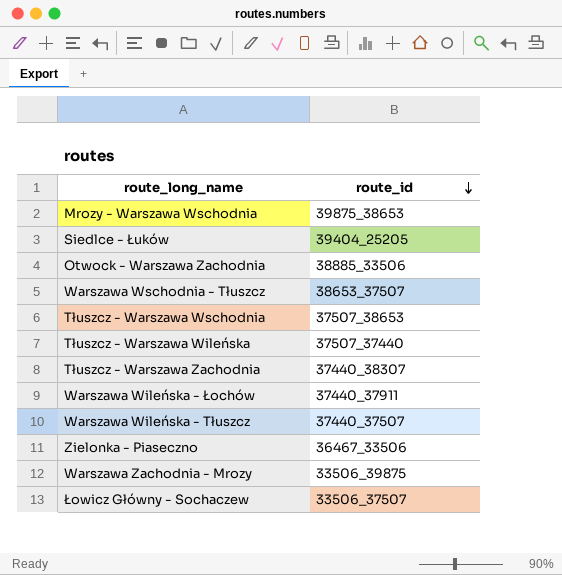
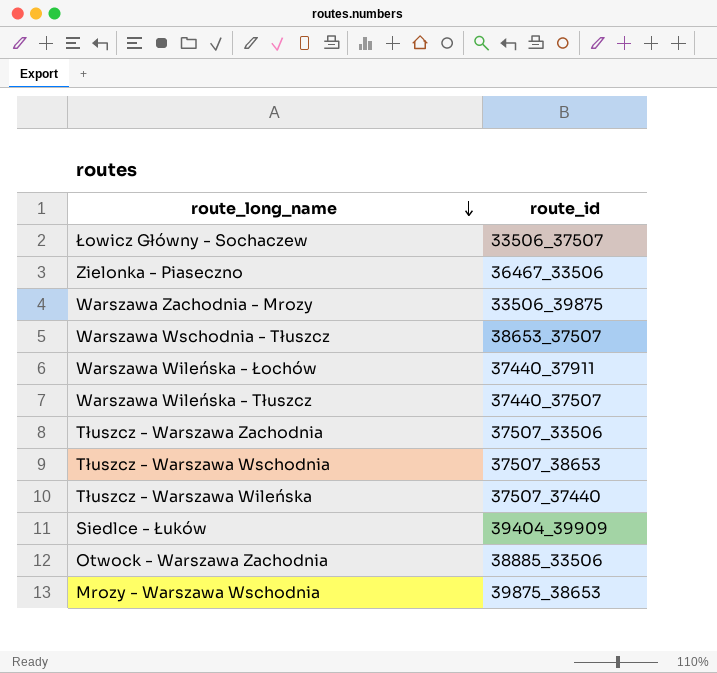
row order: route_id descending -> route_long_name descending
Tłuszcz - Warszawa Zachodnia | route_id: 37440_38307 -> 37507_33506
Siedlce - Łuków | route_id: 39404_25205 -> 39404_39909

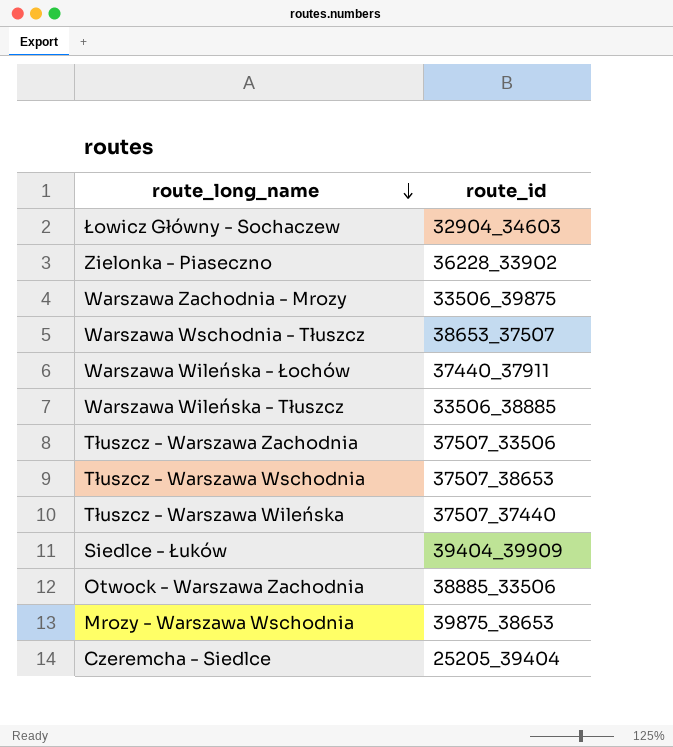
Łowicz Główny - Sochaczew | route_id: 33506_37507 -> 32904_34603
Zielonka - Piaseczno | route_id: 36467_33506 -> 36228_33902
Warszawa Wileńska - Tłuszcz | route_id: 37440_37507 -> 33506_38885
row Czeremcha - Siedlce: none -> 25205_39404

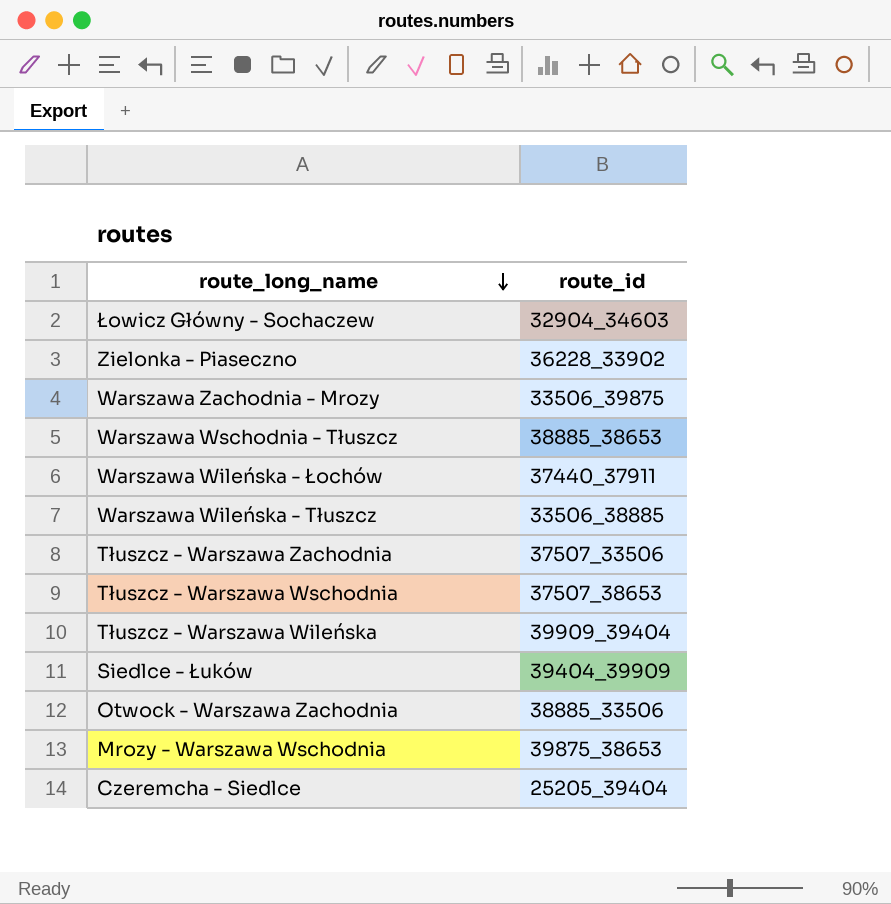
Warszawa Wschodnia - Tłuszcz | route_id: 38653_37507 -> 38885_38653
Tłuszcz - Warszawa Wileńska | route_id: 37507_37440 -> 39909_39404

